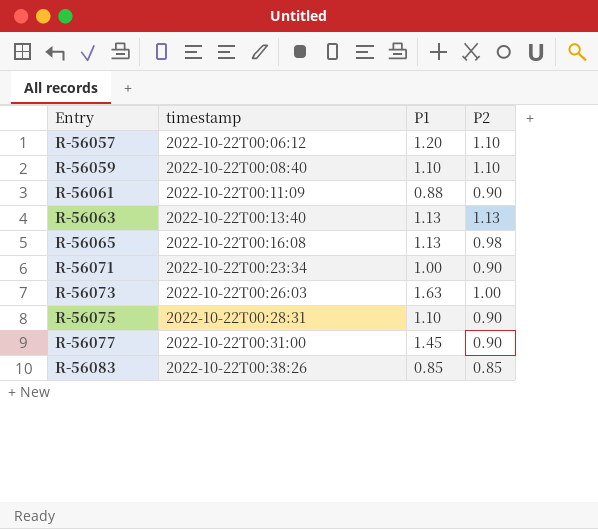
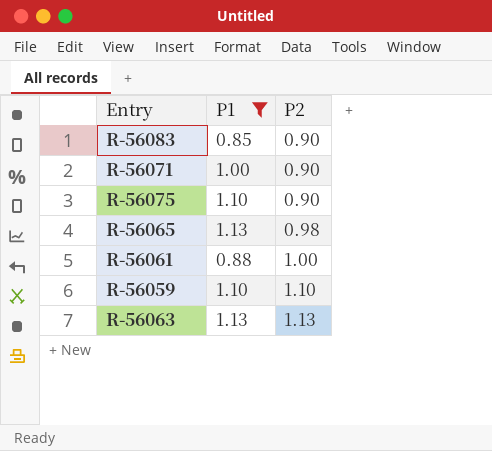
filter: none -> P1 <= 1.13
row order: Entry ascending -> P2 ascending
column timestamp | position: 2 -> none
R-56083 | P2: 0.85 -> 0.90
R-56061 | P2: 0.90 -> 1.00

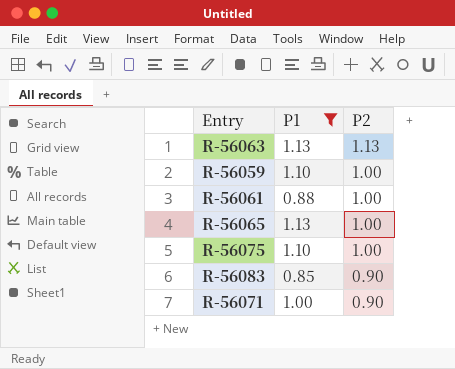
row order: P2 ascending -> P2 descending
R-56059 | P2: 1.10 -> 1.00
R-56065 | P2: 0.98 -> 1.00
R-56075 | P2: 0.90 -> 1.00

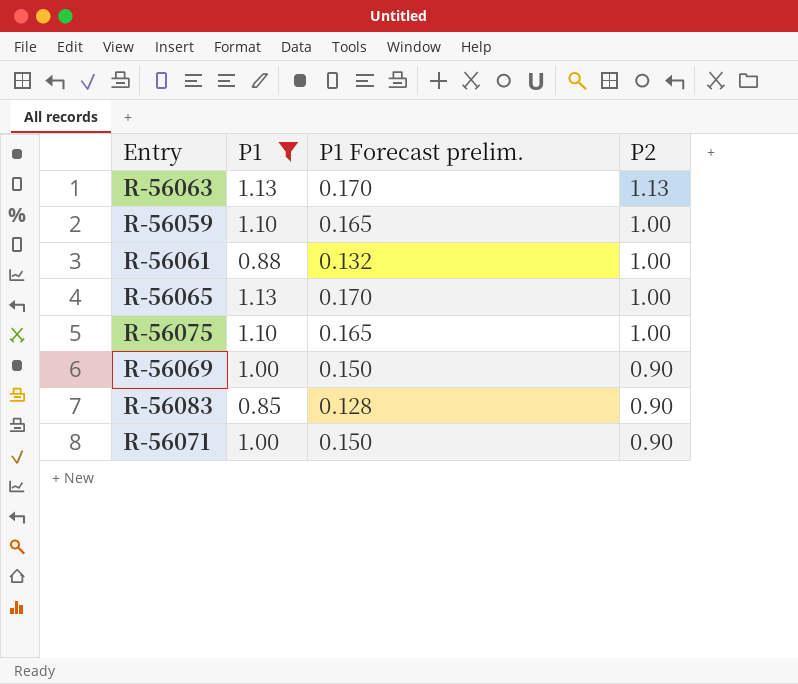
column P1 Forecast prelim. | formula: none -> [P1] * 0.15
row R-56069: none -> 1.00 | 0.150 | 0.90

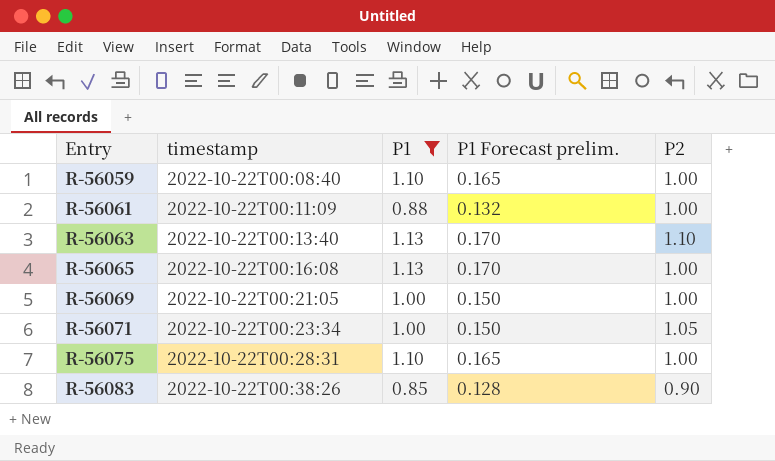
row order: P2 descending -> Entry ascending
column timestamp | position: none -> 2
R-56063 | P2: 1.13 -> 1.10
R-56069 | P2: 0.90 -> 1.00
R-56071 | P2: 0.90 -> 1.05

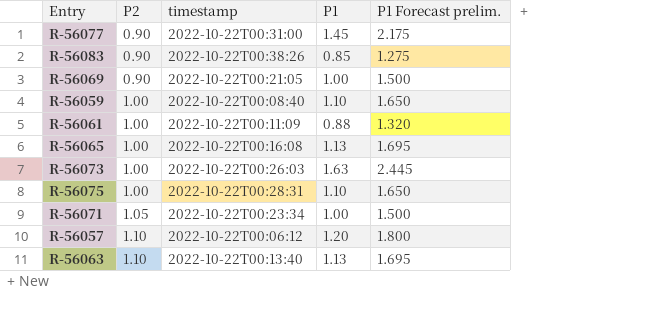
filter: P1 <= 1.13 -> none
row order: Entry ascending -> P2 ascending
column P2 | position: 5 -> 2
column P1 Forecast prelim. | formula: [P1] * 0.15 -> [P1] * 1.5
R-56069 | P2: 1.00 -> 0.90

